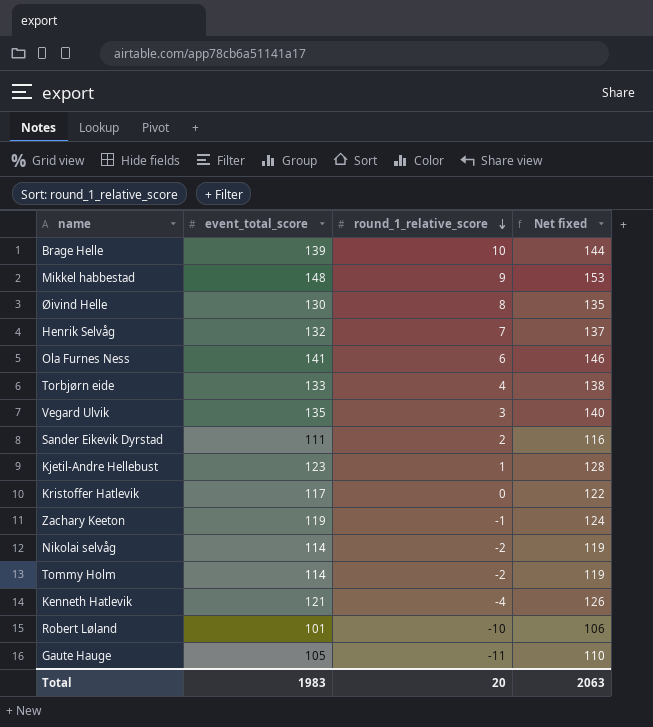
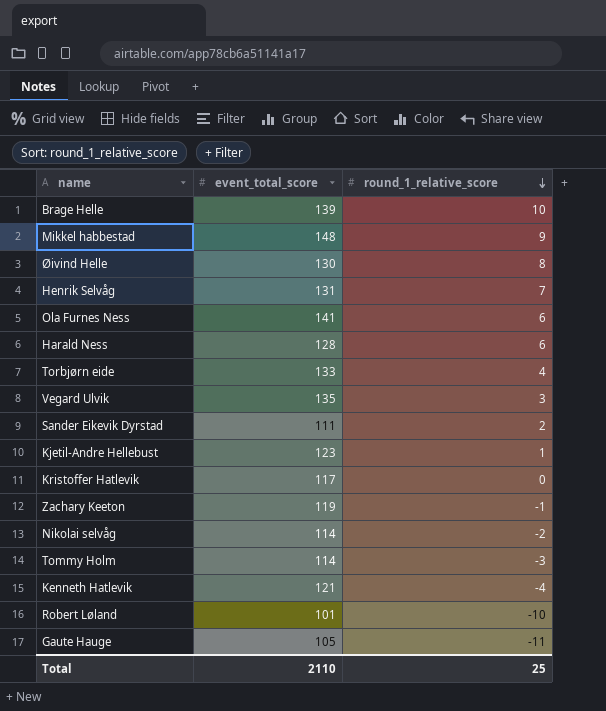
column Net fixed | formula: [event_total_score] + 5 -> none
Henrik Selvåg | event_total_score: 132 -> 131
row Harald Ness: none -> 128 | 6
Tommy Holm | round_1_relative_score: -2 -> -3
Total | event_total_score: 1983 -> 2110
Total | round_1_relative_score: 20 -> 25

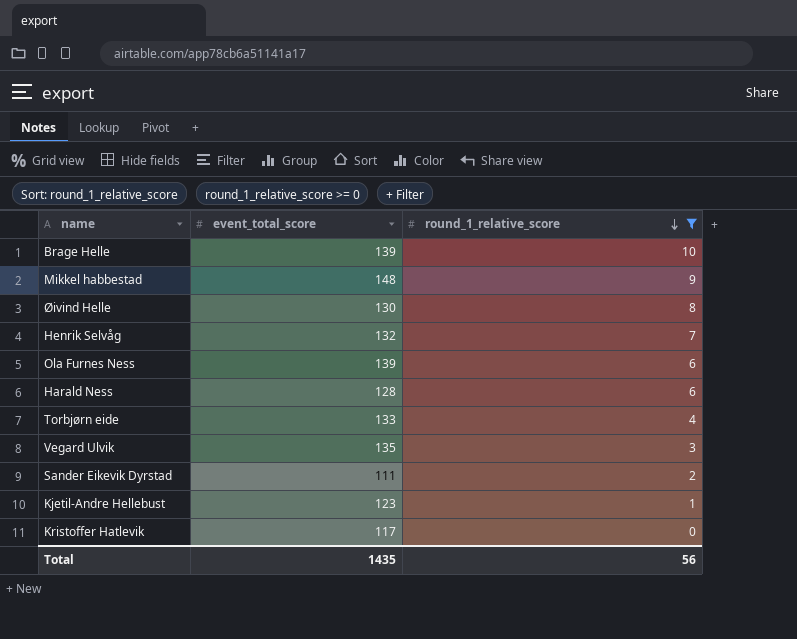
filter: none -> round_1_relative_score >= 0
Henrik Selvåg | event_total_score: 131 -> 132
Ola Furnes Ness | event_total_score: 141 -> 139
Total | event_total_score: 2110 -> 1435
Total | round_1_relative_score: 25 -> 56

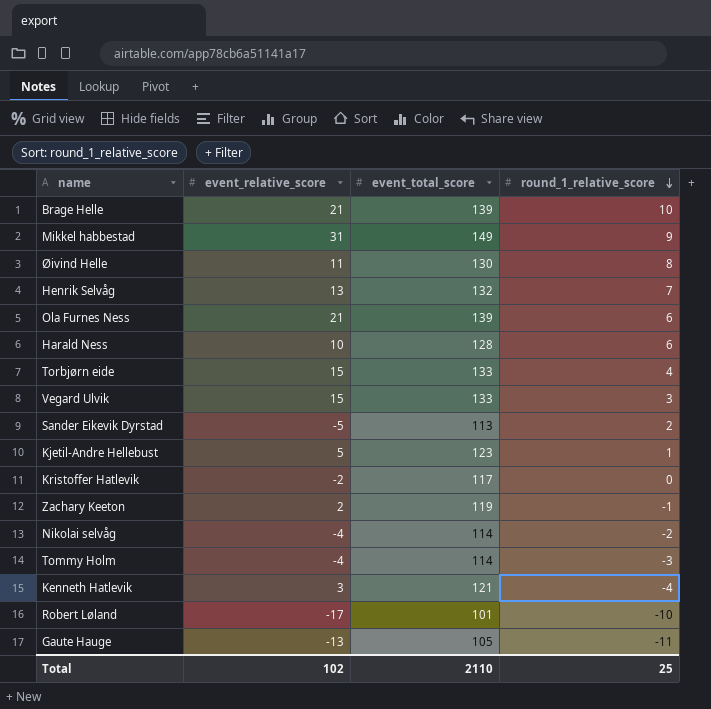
filter: round_1_relative_score >= 0 -> none
column event_relative_score | position: none -> 2
Mikkel habbestad | event_total_score: 148 -> 149
Vegard Ulvik | event_total_score: 135 -> 133
Sander Eikevik Dyrstad | event_total_score: 111 -> 113
Total | event_total_score: 1435 -> 2110
Total | round_1_relative_score: 56 -> 25

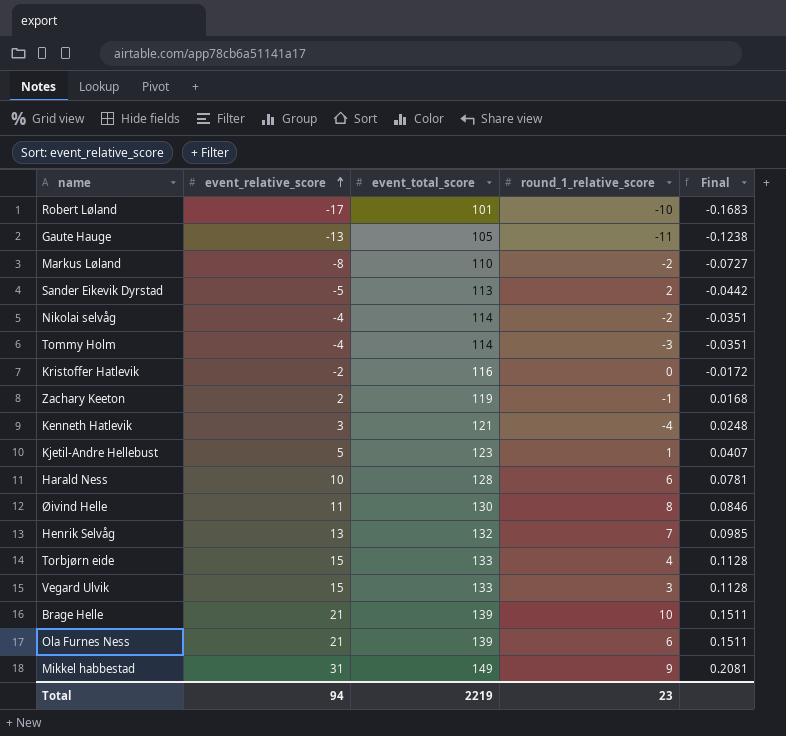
row order: round_1_relative_score descending -> event_relative_score ascending
column Final | formula: none -> [event_relative_score] / [event_total_score]
row Markus Løland: none -> -8 | 110 | -2 | -0.0727
Kristoffer Hatlevik | event_total_score: 117 -> 116
Total | event_relative_score: 102 -> 94
Total | event_total_score: 2110 -> 2219
Total | round_1_relative_score: 25 -> 23

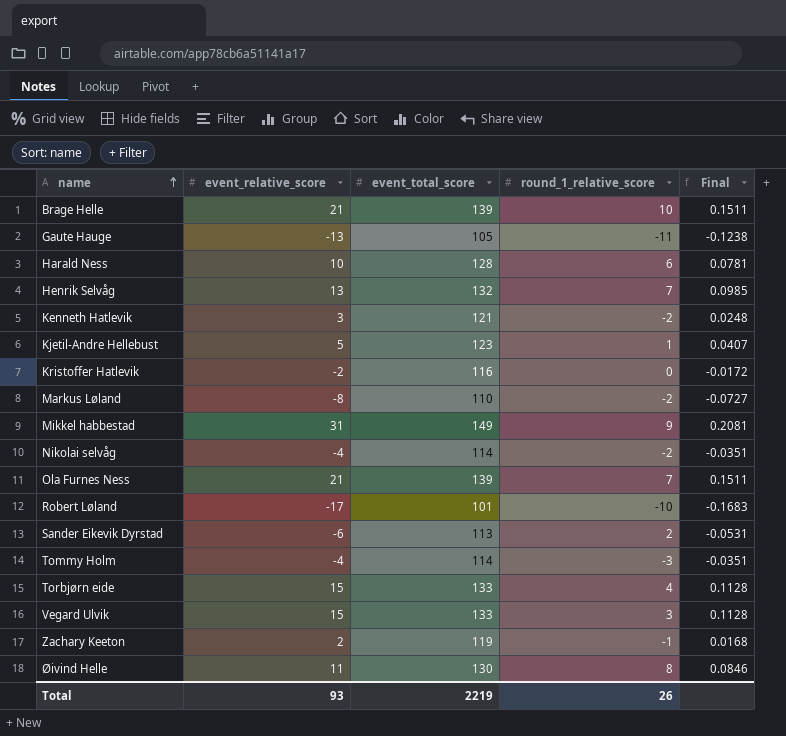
row order: event_relative_score ascending -> name ascending
Kenneth Hatlevik | round_1_relative_score: -4 -> -2
Ola Furnes Ness | round_1_relative_score: 6 -> 7
Sander Eikevik Dyrstad | event_relative_score: -5 -> -6
Sander Eikevik Dyrstad | Final: -0.0442 -> -0.0531
Total | event_relative_score: 94 -> 93
Total | round_1_relative_score: 23 -> 26

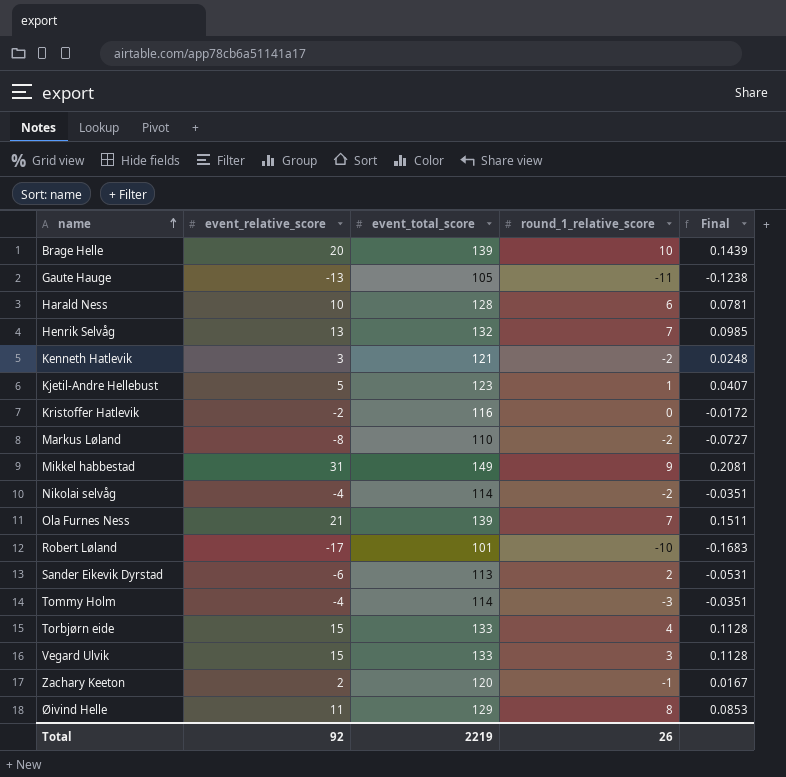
Brage Helle | event_relative_score: 21 -> 20
Brage Helle | Final: 0.1511 -> 0.1439
Zachary Keeton | event_total_score: 119 -> 120
Zachary Keeton | Final: 0.0168 -> 0.0167
Øivind Helle | event_total_score: 130 -> 129
Øivind Helle | Final: 0.0846 -> 0.0853
Total | event_relative_score: 93 -> 92

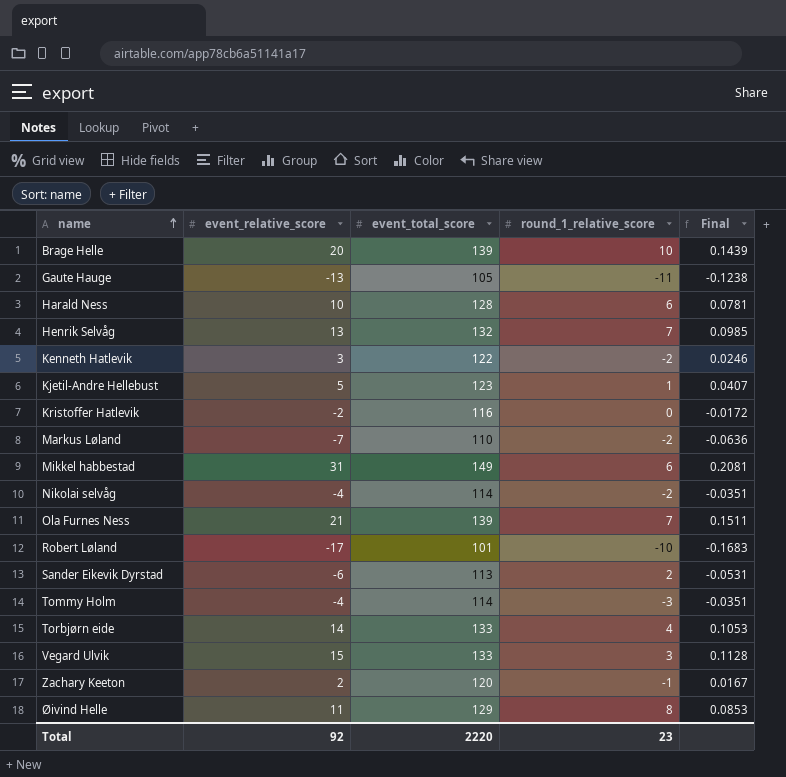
Kenneth Hatlevik | event_total_score: 121 -> 122
Kenneth Hatlevik | Final: 0.0248 -> 0.0246
Markus Løland | event_relative_score: -8 -> -7
Markus Løland | Final: -0.0727 -> -0.0636
Mikkel habbestad | round_1_relative_score: 9 -> 6
Torbjørn eide | event_relative_score: 15 -> 14
Torbjørn eide | Final: 0.1128 -> 0.1053
Total | event_total_score: 2219 -> 2220
Total | round_1_relative_score: 26 -> 23

